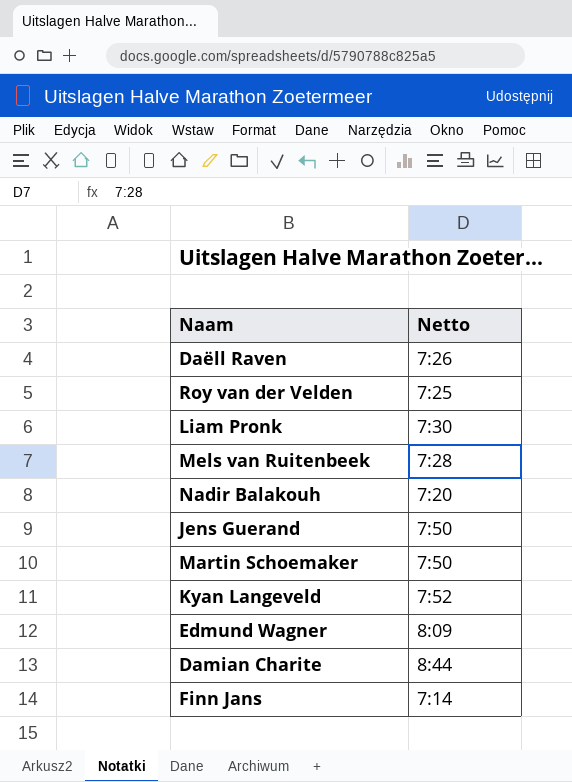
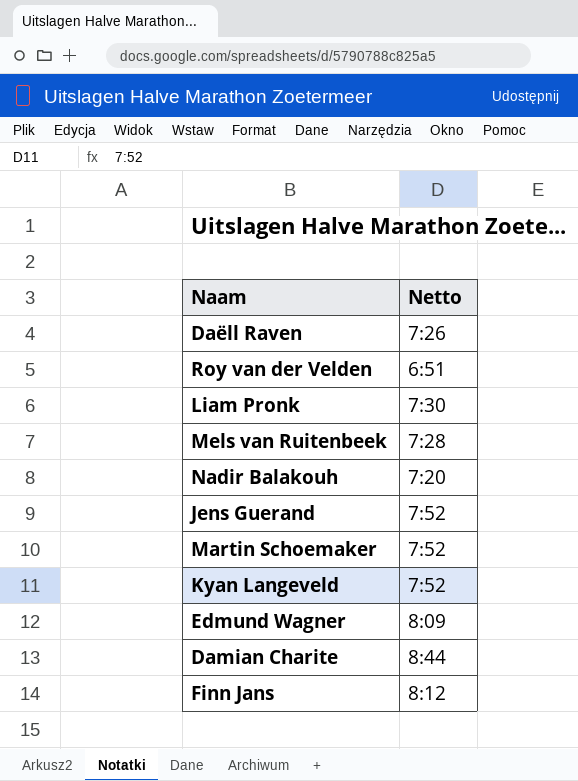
Roy van der Velden | Netto: 7:25 -> 6:51
Jens Guerand | Netto: 7:50 -> 7:52
Martin Schoemaker | Netto: 7:50 -> 7:52
Finn Jans | Netto: 7:14 -> 8:12

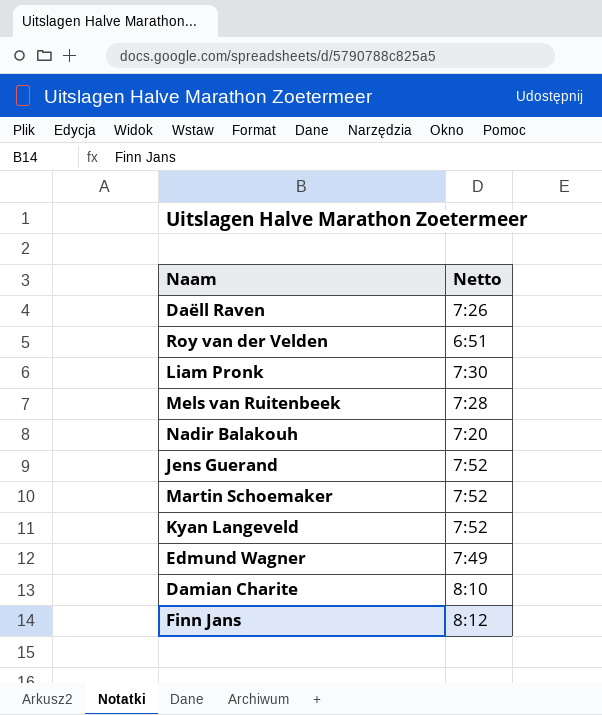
Edmund Wagner | Netto: 8:09 -> 7:49
Damian Charite | Netto: 8:44 -> 8:10

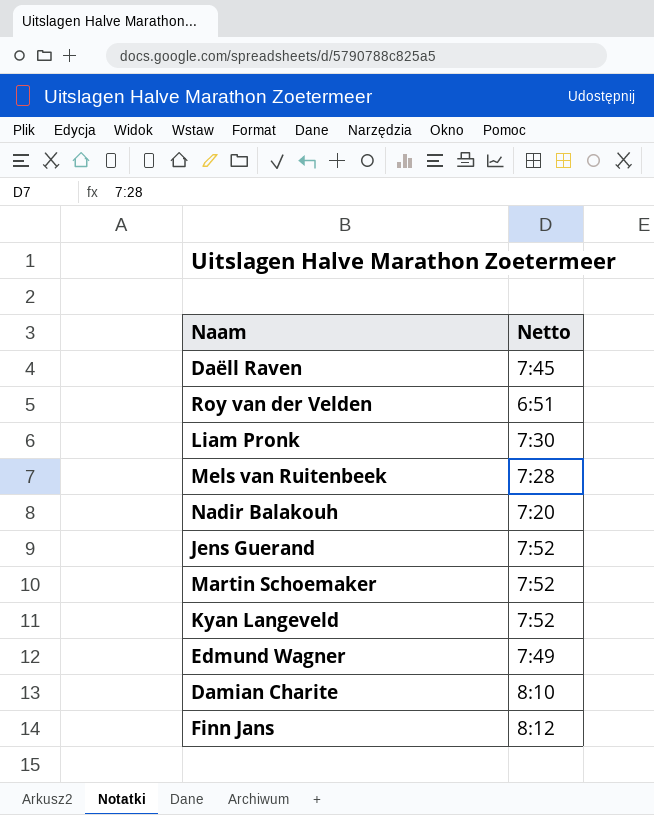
Daëll Raven | Netto: 7:26 -> 7:45

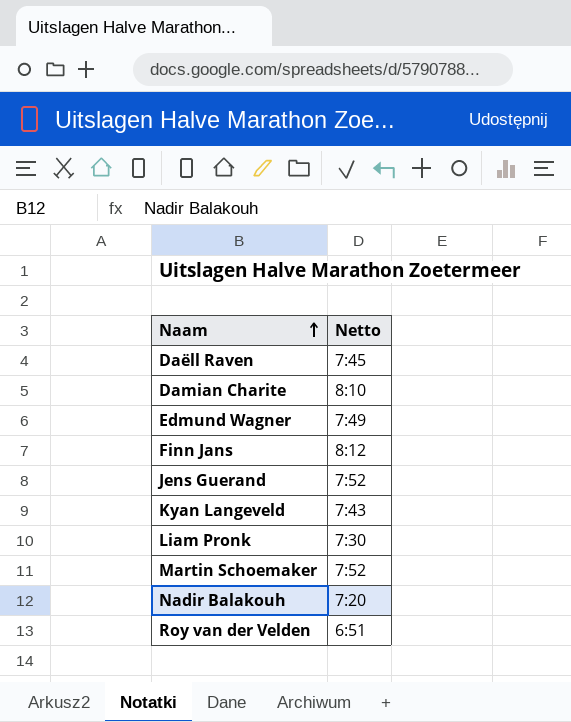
row order: none -> Naam ascending
row Mels van Ruitenbeek: 7:28 -> none
Kyan Langeveld | Netto: 7:52 -> 7:43

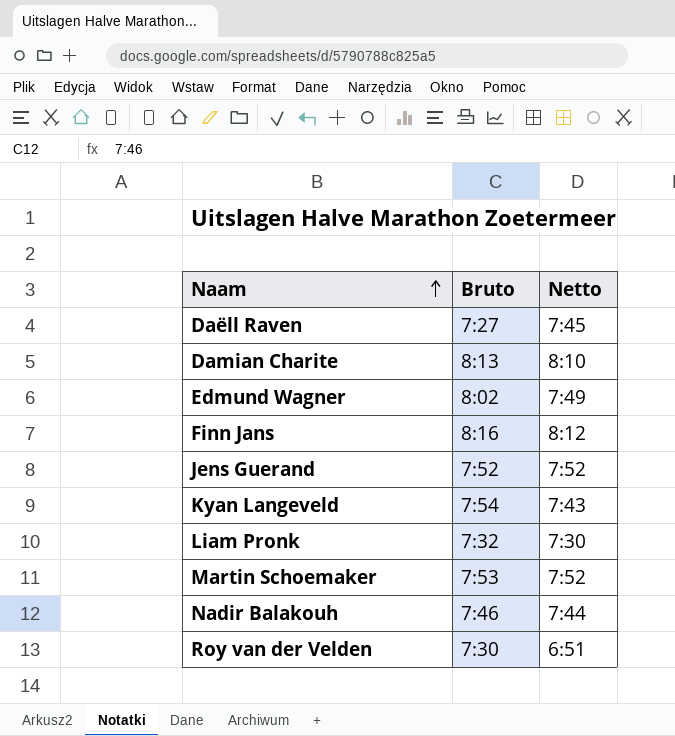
column Bruto | position: none -> 2
Nadir Balakouh | Netto: 7:20 -> 7:44

